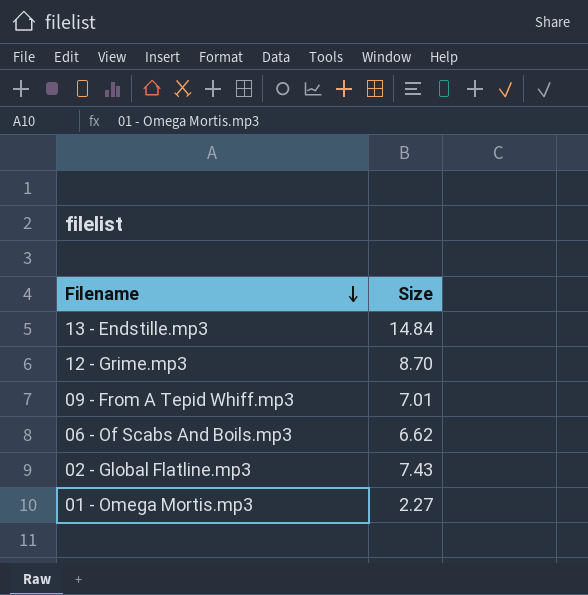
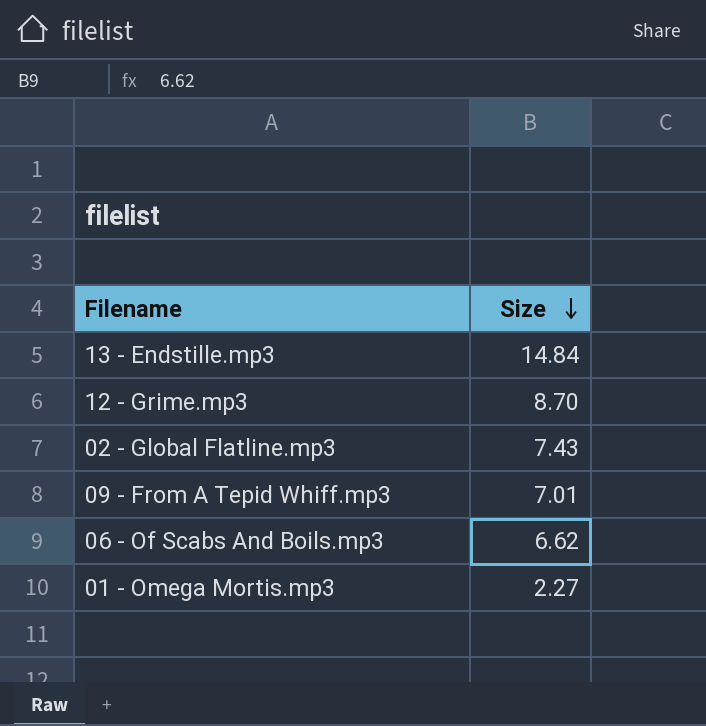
row order: Filename descending -> Size descending

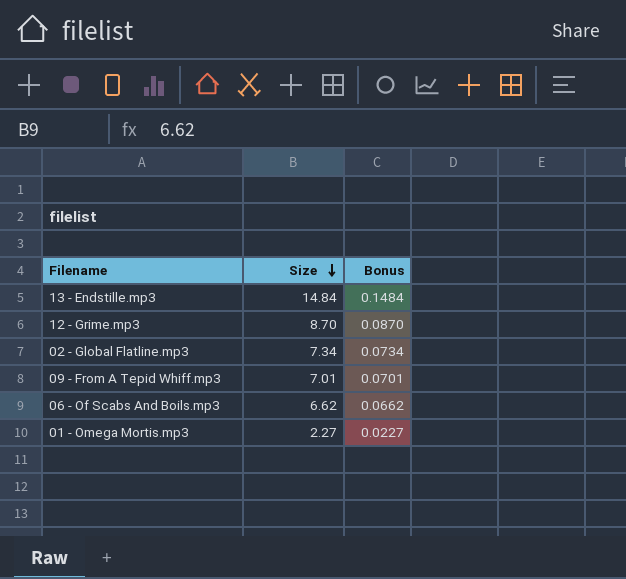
column Bonus | formula: none -> [Size] * 0.01
02 - Global Flatline.mp3 | Size: 7.43 -> 7.34

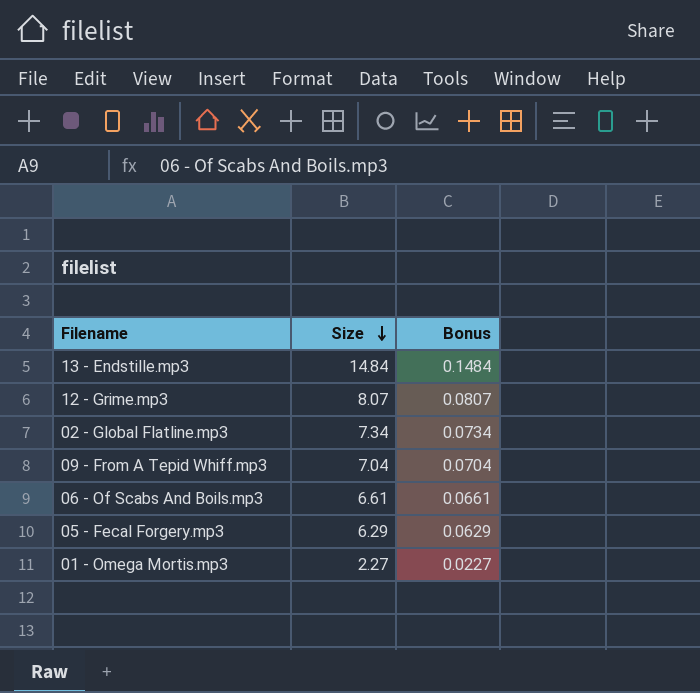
12 - Grime.mp3 | Size: 8.70 -> 8.07
12 - Grime.mp3 | Bonus: 0.0870 -> 0.0807
09 - From A Tepid Whiff.mp3 | Size: 7.01 -> 7.04
09 - From A Tepid Whiff.mp3 | Bonus: 0.0701 -> 0.0704
06 - Of Scabs And Boils.mp3 | Size: 6.62 -> 6.61
06 - Of Scabs And Boils.mp3 | Bonus: 0.0662 -> 0.0661
row 05 - Fecal Forgery.mp3: none -> 6.29 | 0.0629

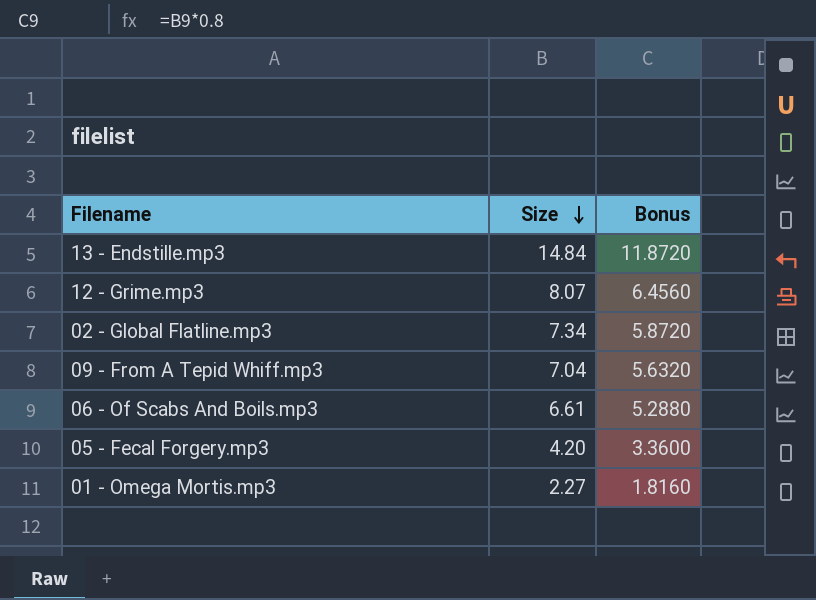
column Bonus | formula: [Size] * 0.01 -> [Size] * 0.8
05 - Fecal Forgery.mp3 | Size: 6.29 -> 4.20

